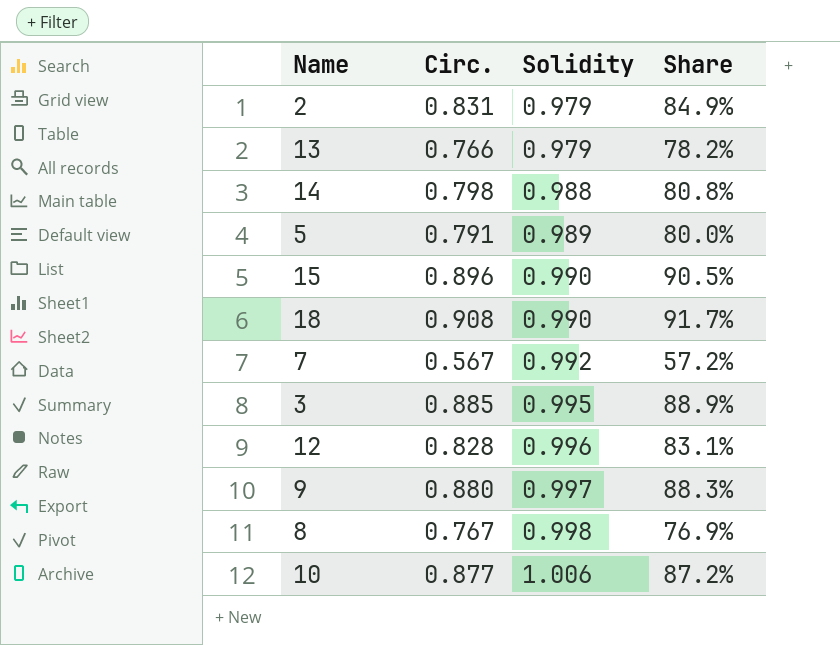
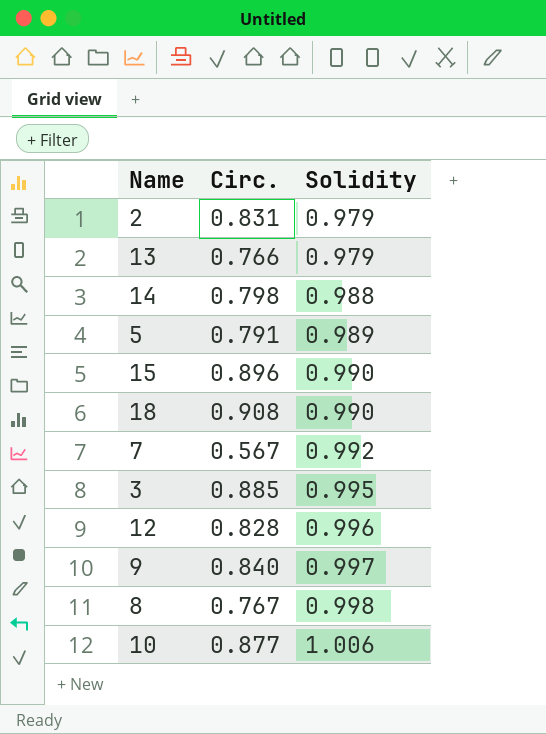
column Share | formula: [Circ.] / [Solidity] -> none
9 | Circ.: 0.880 -> 0.840

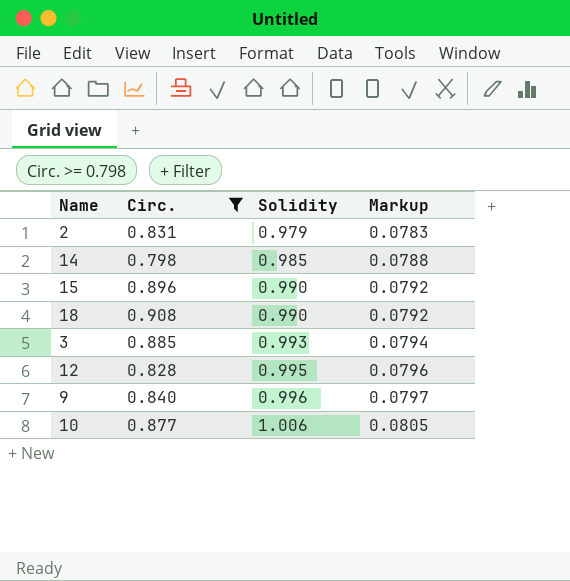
filter: none -> Circ. >= 0.798
column Markup | formula: none -> [Solidity] * 0.08
14 | Solidity: 0.988 -> 0.985
3 | Solidity: 0.995 -> 0.993
12 | Solidity: 0.996 -> 0.995
9 | Solidity: 0.997 -> 0.996

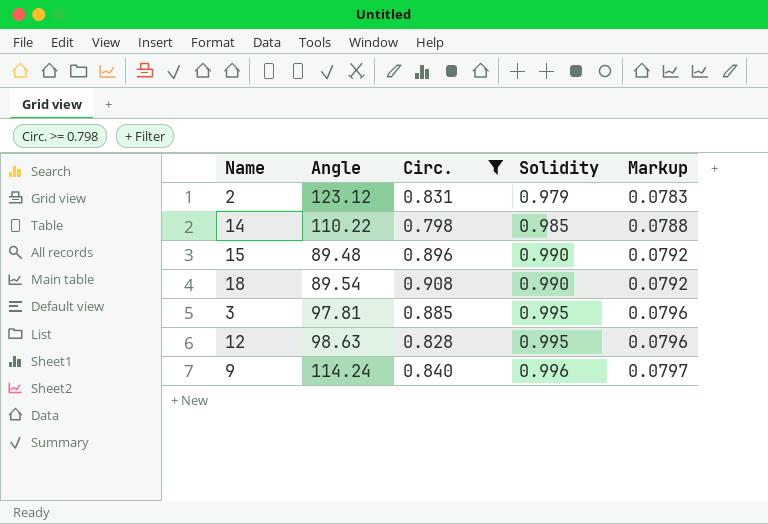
column Angle | position: none -> 2
row 10: 0.877 | 1.006 | 0.0805 -> none
3 | Solidity: 0.993 -> 0.995
3 | Markup: 0.0794 -> 0.0796

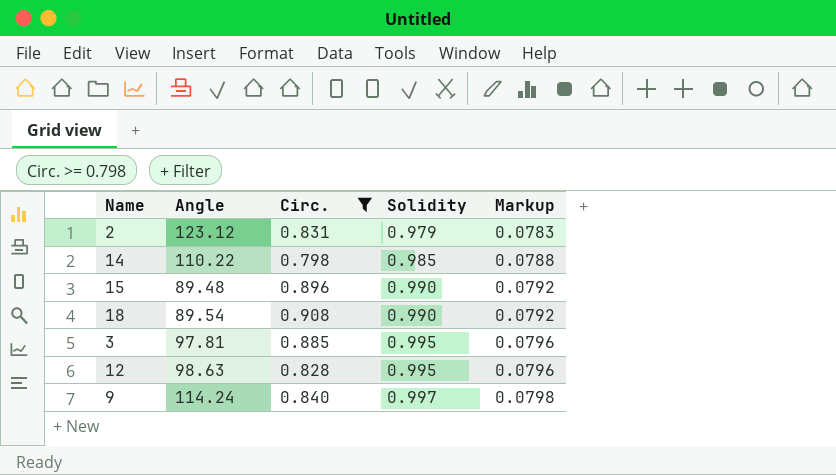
9 | Solidity: 0.996 -> 0.997
9 | Markup: 0.0797 -> 0.0798

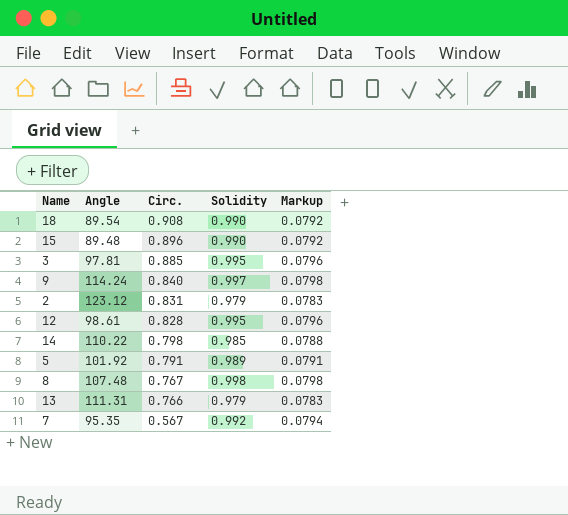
filter: Circ. >= 0.798 -> none
row order: Solidity ascending -> Circ. descending
12 | Angle: 98.63 -> 98.61

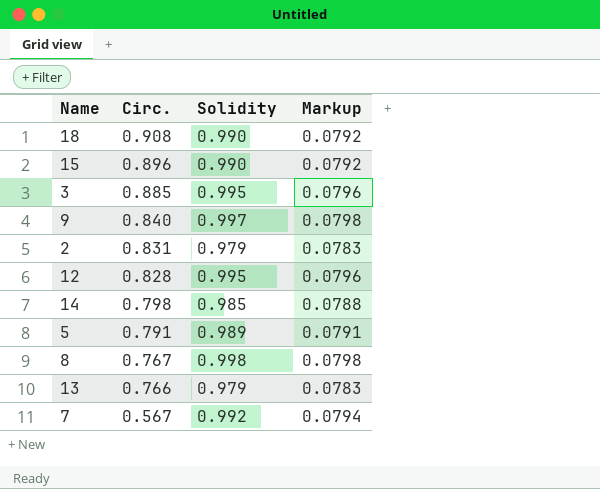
column Angle | position: 2 -> none

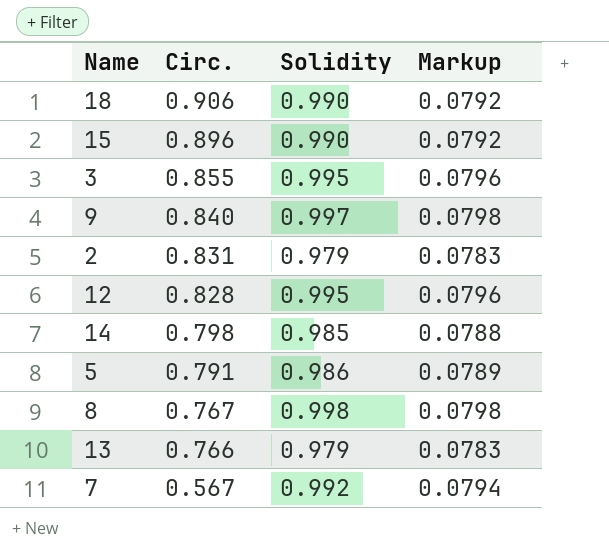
18 | Circ.: 0.908 -> 0.906
3 | Circ.: 0.885 -> 0.855
5 | Solidity: 0.989 -> 0.986
5 | Markup: 0.0791 -> 0.0789

